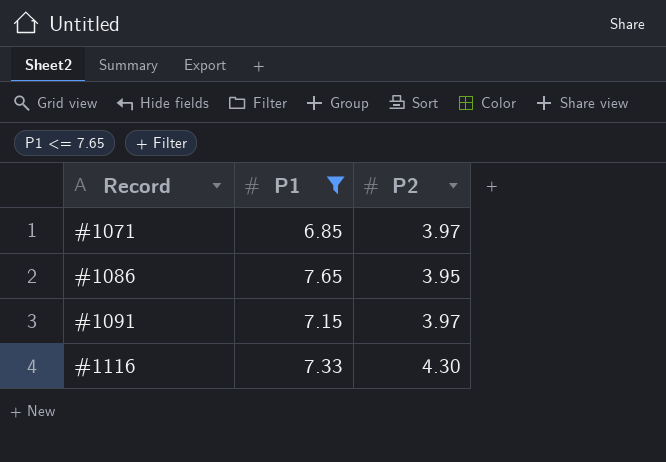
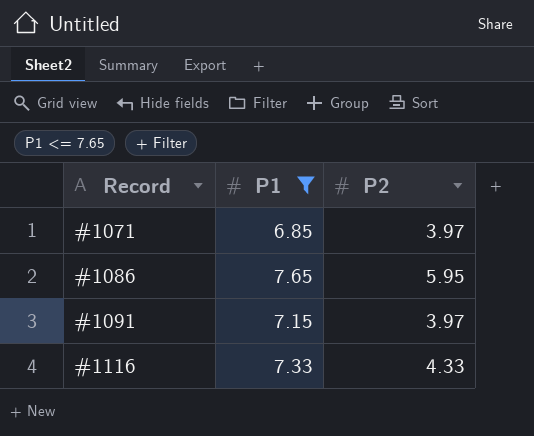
#1086 | P2: 3.95 -> 5.95
#1116 | P2: 4.30 -> 4.33

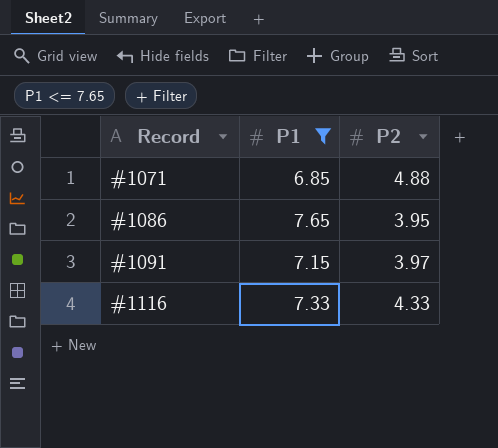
#1071 | P2: 3.97 -> 4.88
#1086 | P2: 5.95 -> 3.95

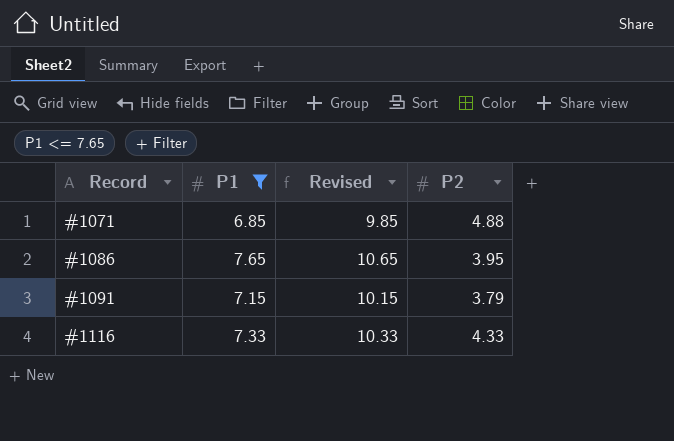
column Revised | formula: none -> [P1] + 3
#1091 | P2: 3.97 -> 3.79

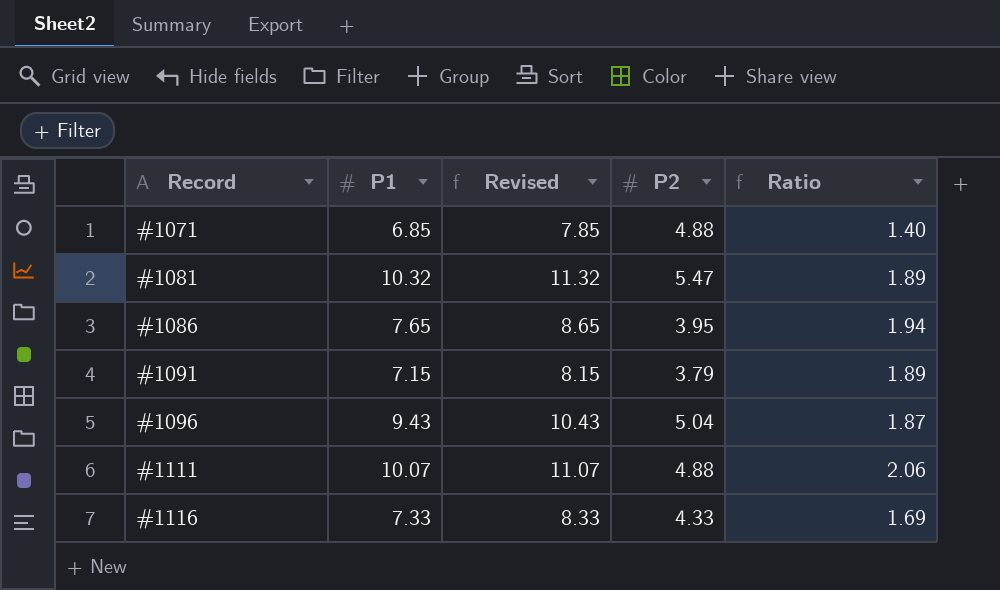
filter: P1 <= 7.65 -> none
column Revised | formula: [P1] + 3 -> [P1] + 1
column Ratio | formula: none -> [P1] / [P2]

